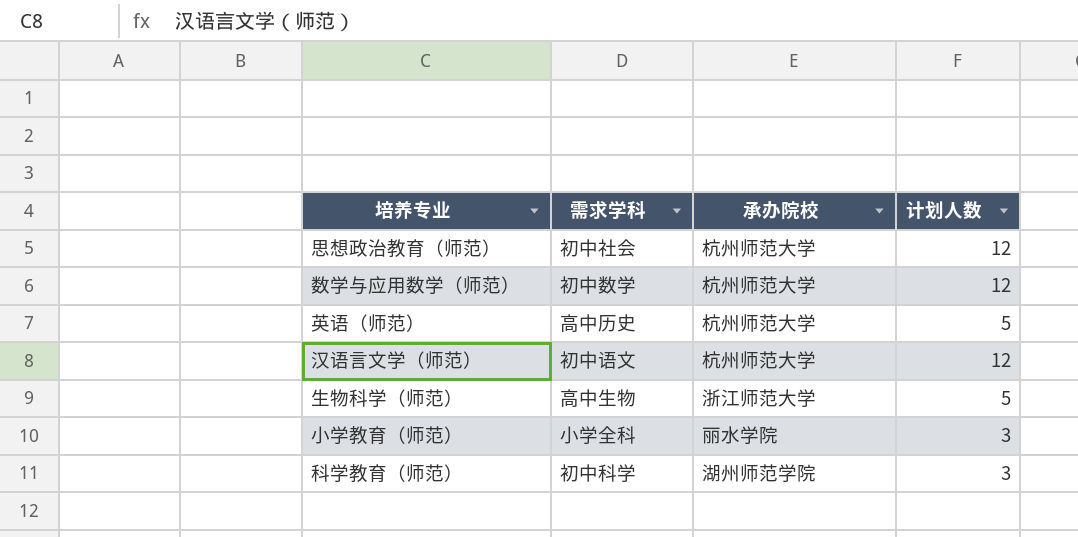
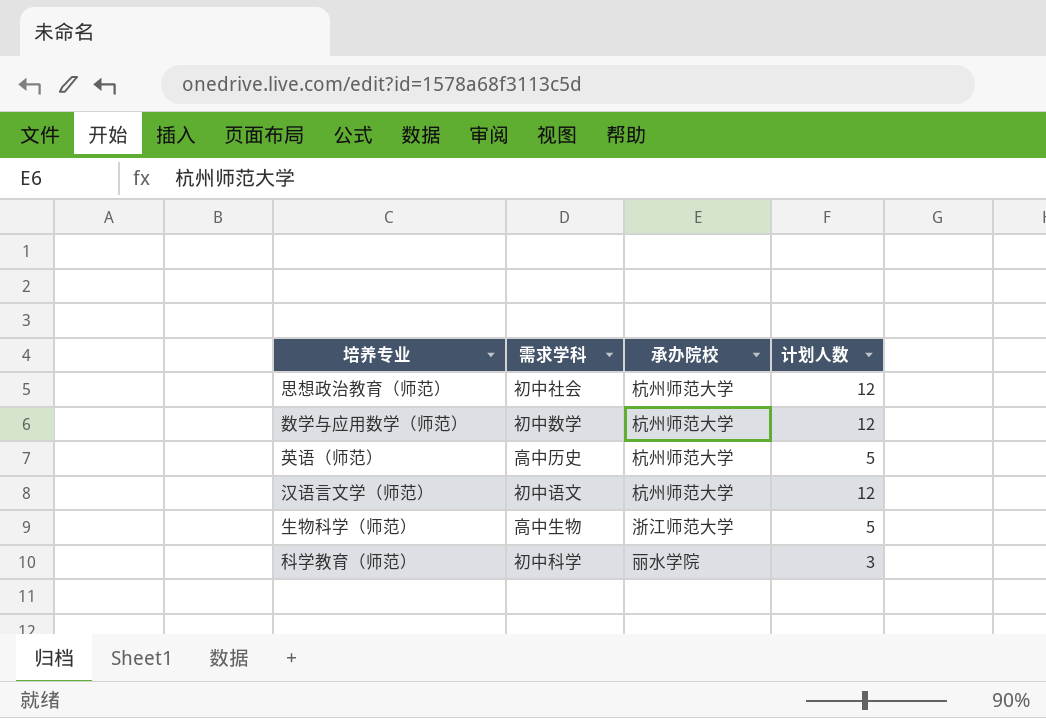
row 小学教育（师范）: 小学全科 | 丽水学院 | 3 -> none
科学教育（师范） | 承办院校: 湖州师范学院 -> 丽水学院

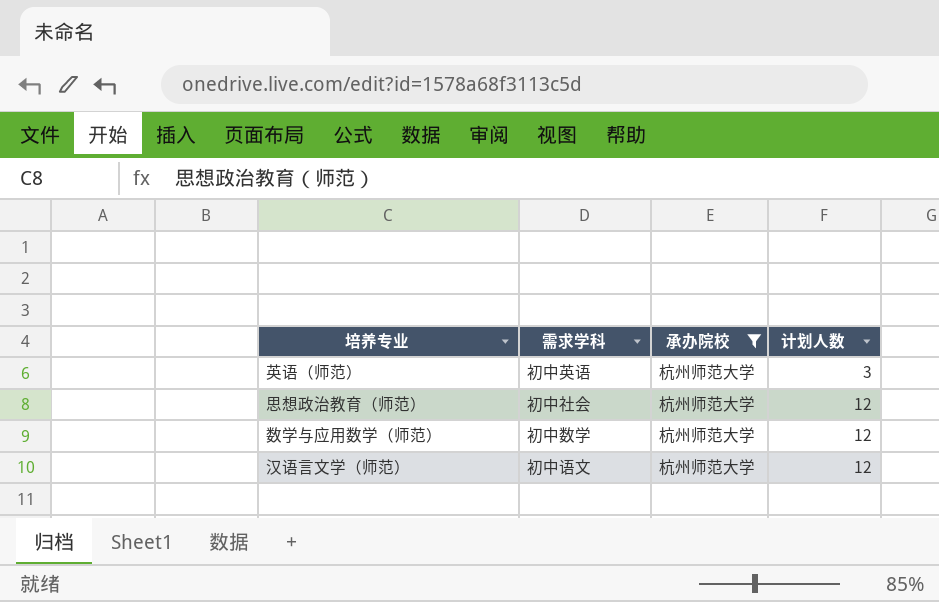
filter: none -> 承办院校 = 杭州师范大学
row order: none -> 计划人数 ascending
英语（师范） | 需求学科: 高中历史 -> 初中英语
英语（师范） | 计划人数: 5 -> 3

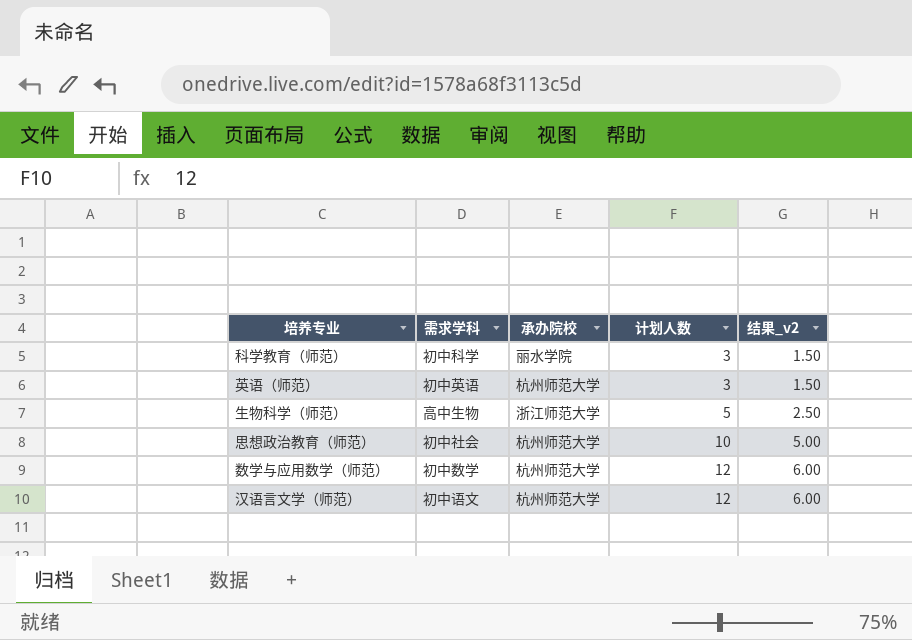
filter: 承办院校 = 杭州师范大学 -> none
column 结果_v2 | formula: none -> [计划人数] * 0.5
思想政治教育（师范） | 计划人数: 12 -> 10

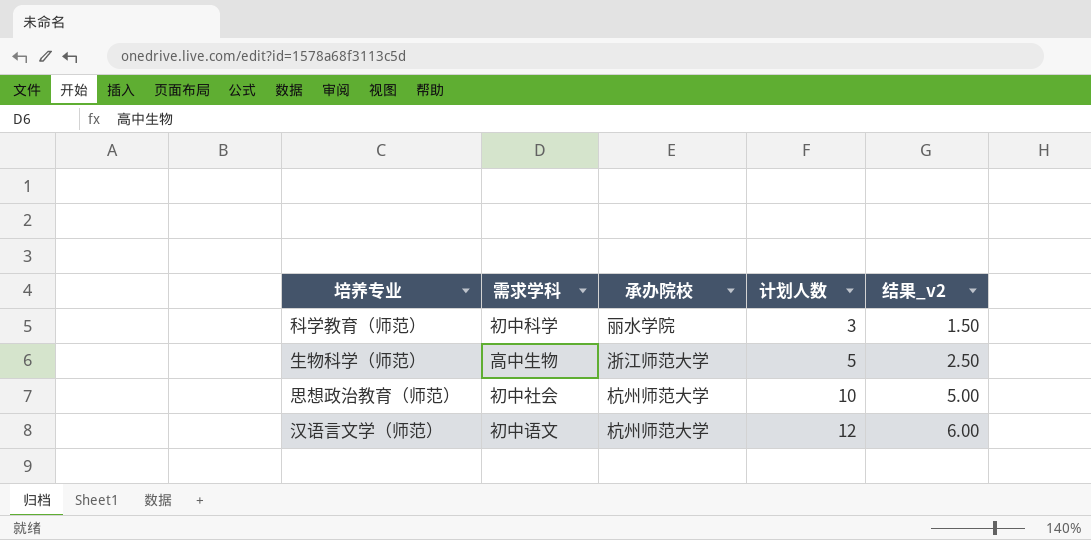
row 英语（师范）: 初中英语 | 杭州师范大学 | 3 | 1.50 -> none
row 数学与应用数学（师范）: 初中数学 | 杭州师范大学 | 12 | 6.00 -> none

